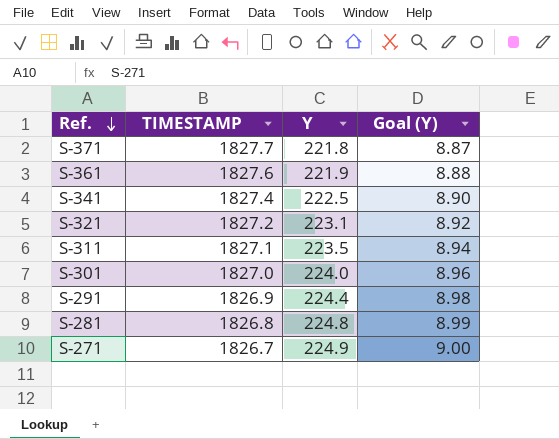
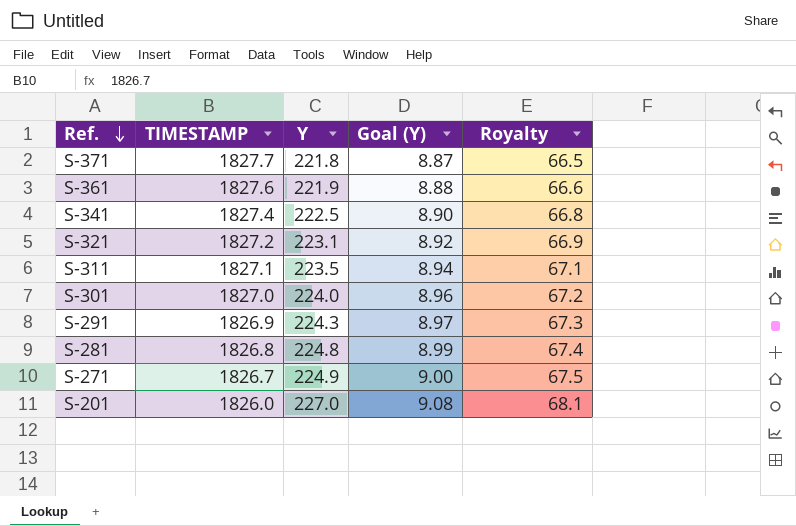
column Royalty | formula: none -> [Y] * 0.3
S-291 | Y: 224.4 -> 224.3
S-291 | Goal (Y): 8.98 -> 8.97
row S-201: none -> 1826.0 | 227.0 | 9.08 | 68.1

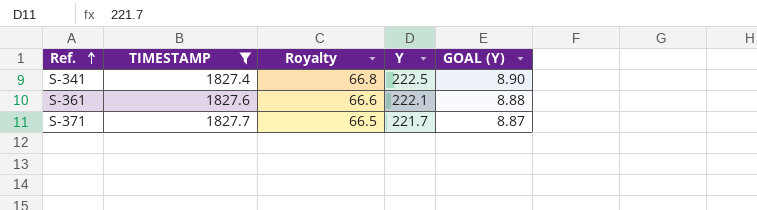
filter: none -> TIMESTAMP >= 1827.4
row order: Ref. descending -> Ref. ascending
column Royalty | position: 5 -> 3
column name: Goal (Y) -> GOAL (Y)
S-361 | Y: 221.9 -> 222.1
S-371 | Y: 221.8 -> 221.7

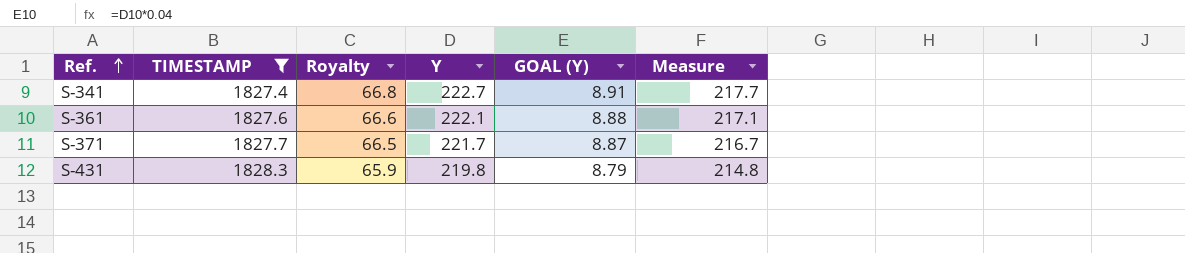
column Measure | formula: none -> [Y] - 5
S-341 | Y: 222.5 -> 222.7
S-341 | GOAL (Y): 8.90 -> 8.91
row S-431: none -> 1828.3 | 65.9 | 219.8 | 8.79 | 214.8

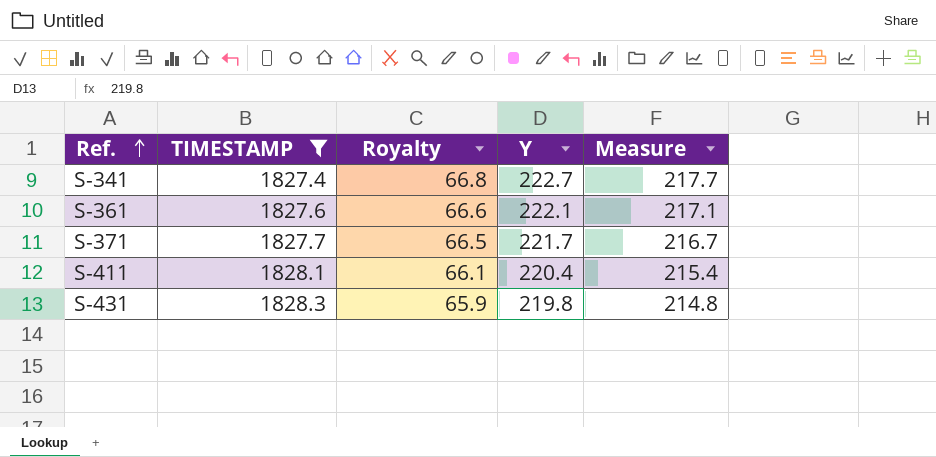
column GOAL (Y) | formula: [Y] * 0.04 -> none
row S-411: none -> 1828.1 | 66.1 | 220.4 | 215.4

